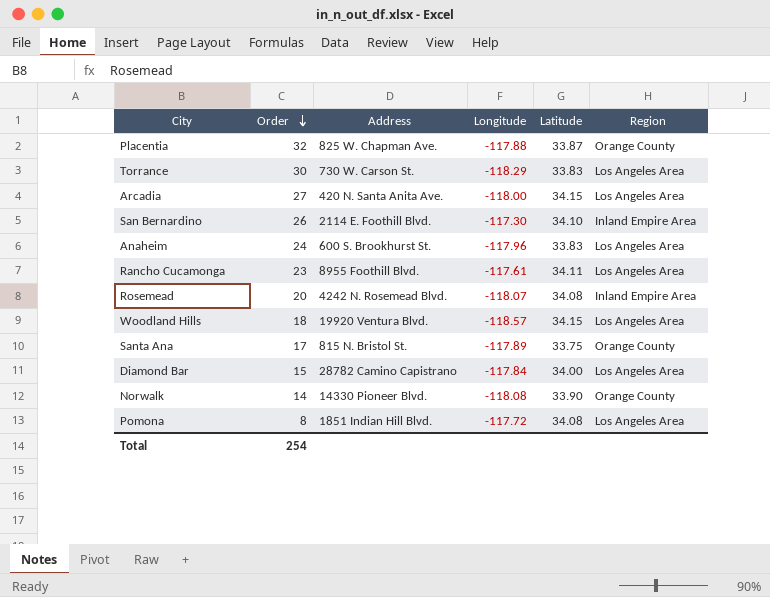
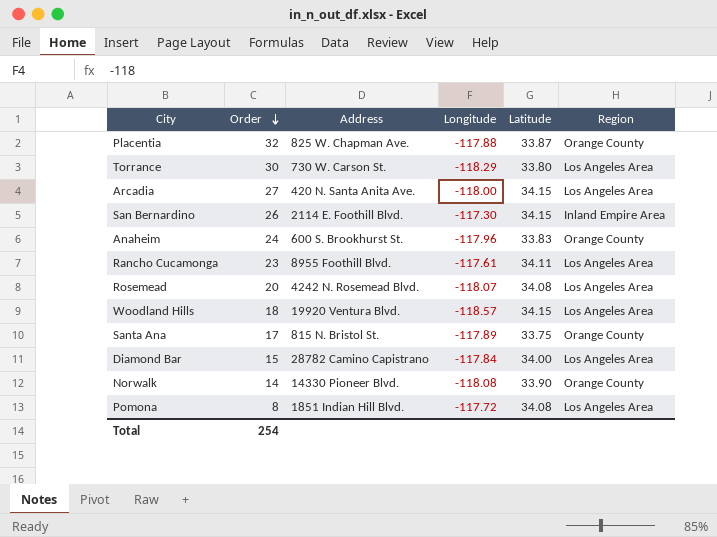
Torrance | Latitude: 33.83 -> 33.80
San Bernardino | Latitude: 34.10 -> 34.15
Anaheim | Region: Los Angeles Area -> Orange County
Rosemead | Region: Inland Empire Area -> Los Angeles Area

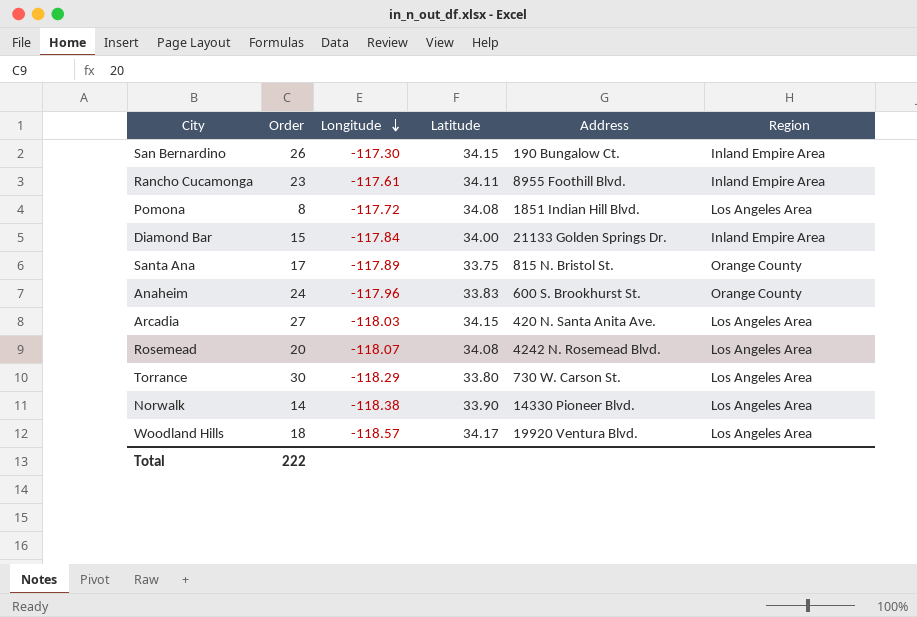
row order: Order descending -> Longitude descending
column Address | position: 3 -> 5
row Placentia: 32 | 825 W. Chapman Ave. | -117.88 | 33.87 | Orange County -> none
San Bernardino | Address: 2114 E. Foothill Blvd. -> 190 Bungalow Ct.
Rancho Cucamonga | Region: Los Angeles Area -> Inland Empire Area
Diamond Bar | Address: 28782 Camino Capistrano -> 21133 Golden Springs Dr.
Diamond Bar | Region: Los Angeles Area -> Inland Empire Area
Arcadia | Longitude: -118.00 -> -118.03
Norwalk | Longitude: -118.08 -> -118.38
Norwalk | Region: Orange County -> Los Angeles Area
Woodland Hills | Latitude: 34.15 -> 34.17
Total | Order: 254 -> 222

